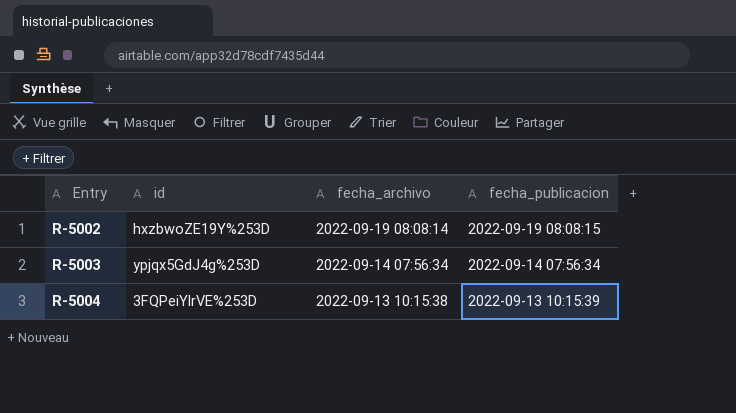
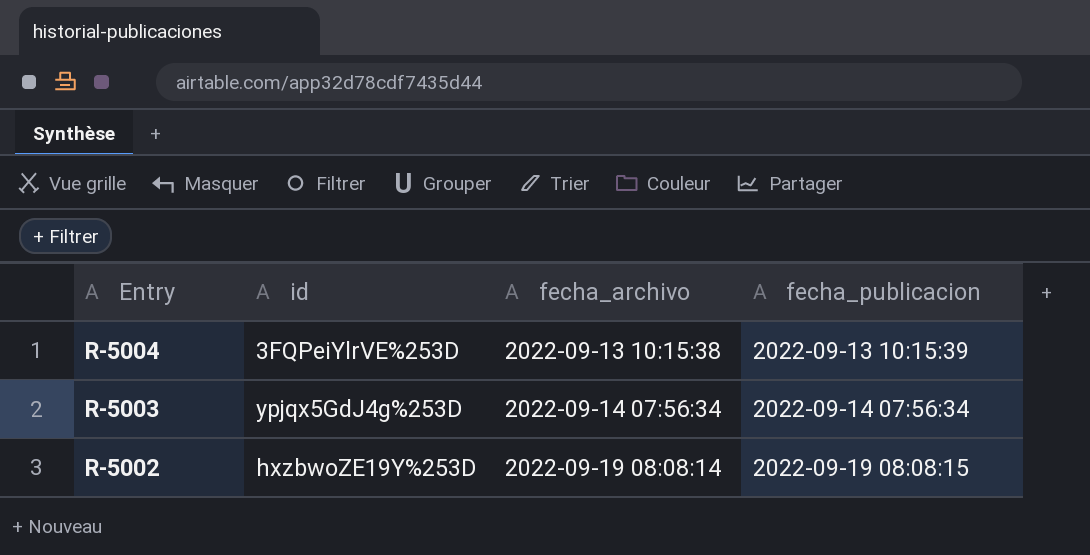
row order: Entry ascending -> Entry descending

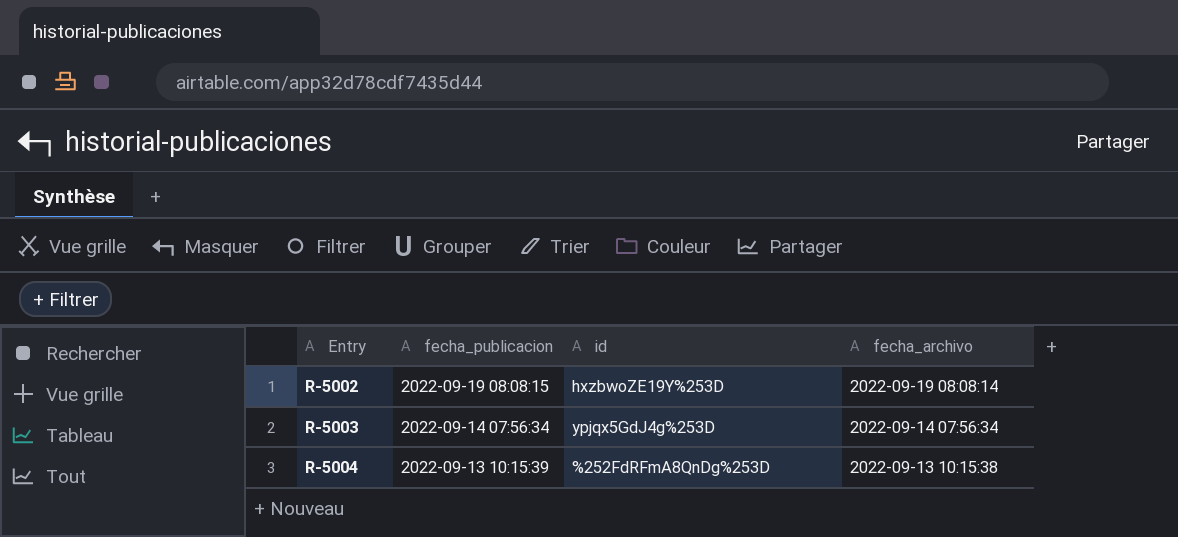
row order: Entry descending -> Entry ascending
column fecha_publicacion | position: 4 -> 2
R-5004 | id: 3FQPeiYlrVE%253D -> %252FdRFmA8QnDg%253D

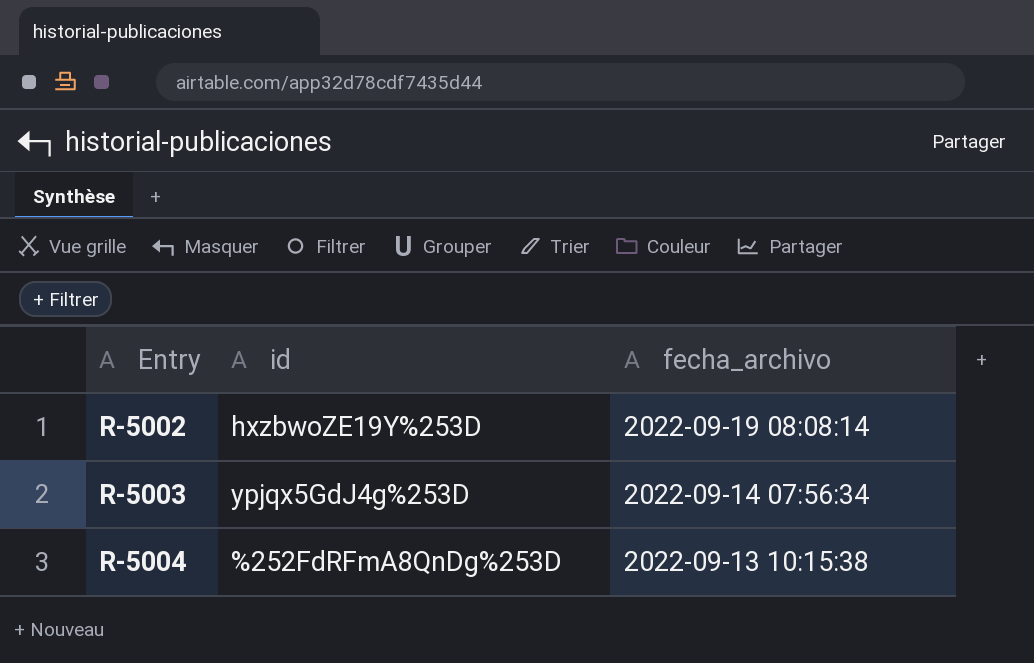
column fecha_publicacion | position: 2 -> none

